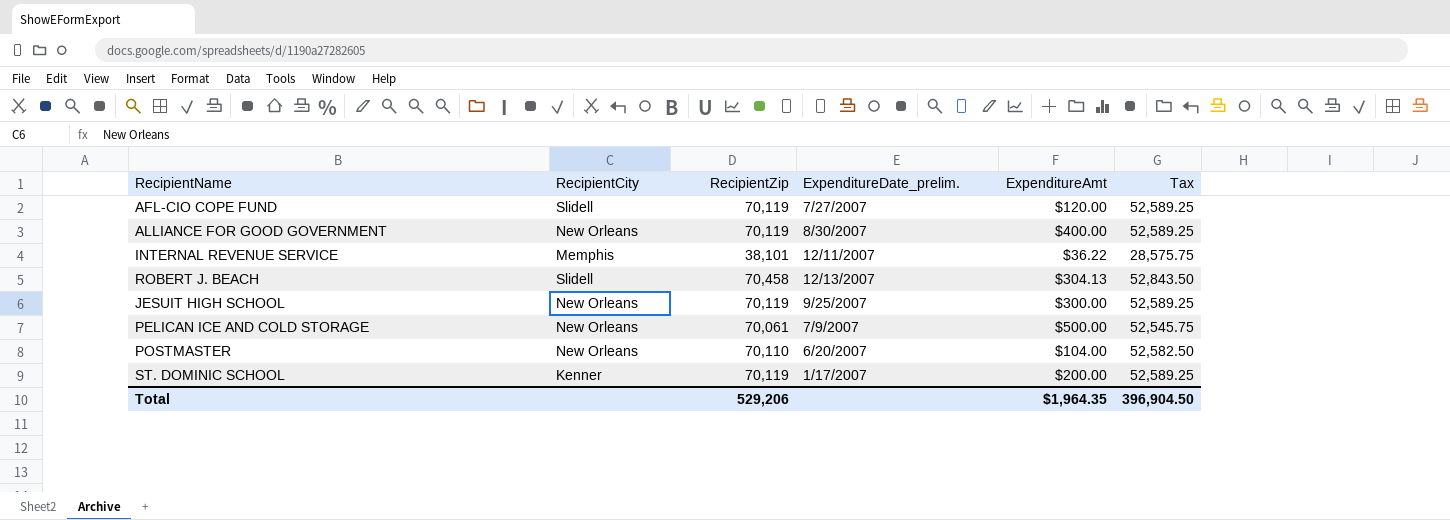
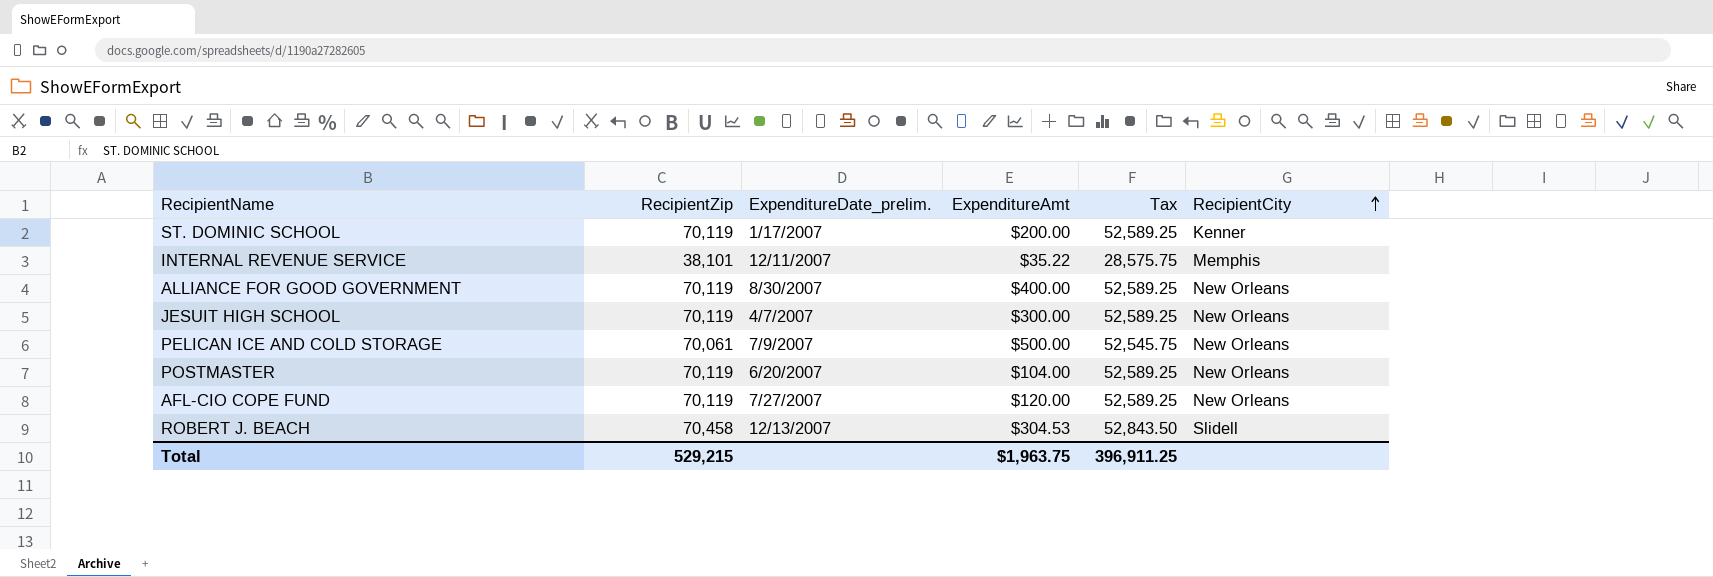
row order: none -> RecipientCity ascending
column RecipientCity | position: 2 -> 6
INTERNAL REVENUE SERVICE | ExpenditureAmt: $36.22 -> $35.22
JESUIT HIGH SCHOOL | ExpenditureDate_prelim.: 9/25/2007 -> 4/7/2007
POSTMASTER | RecipientZip: 70,110 -> 70,119
POSTMASTER | Tax: 52,582.50 -> 52,589.25
AFL-CIO COPE FUND | RecipientCity: Slidell -> New Orleans
ROBERT J. BEACH | ExpenditureAmt: $304.13 -> $304.53
Total | RecipientZip: 529,206 -> 529,215
Total | ExpenditureAmt: $1,964.35 -> $1,963.75
Total | Tax: 396,904.50 -> 396,911.25

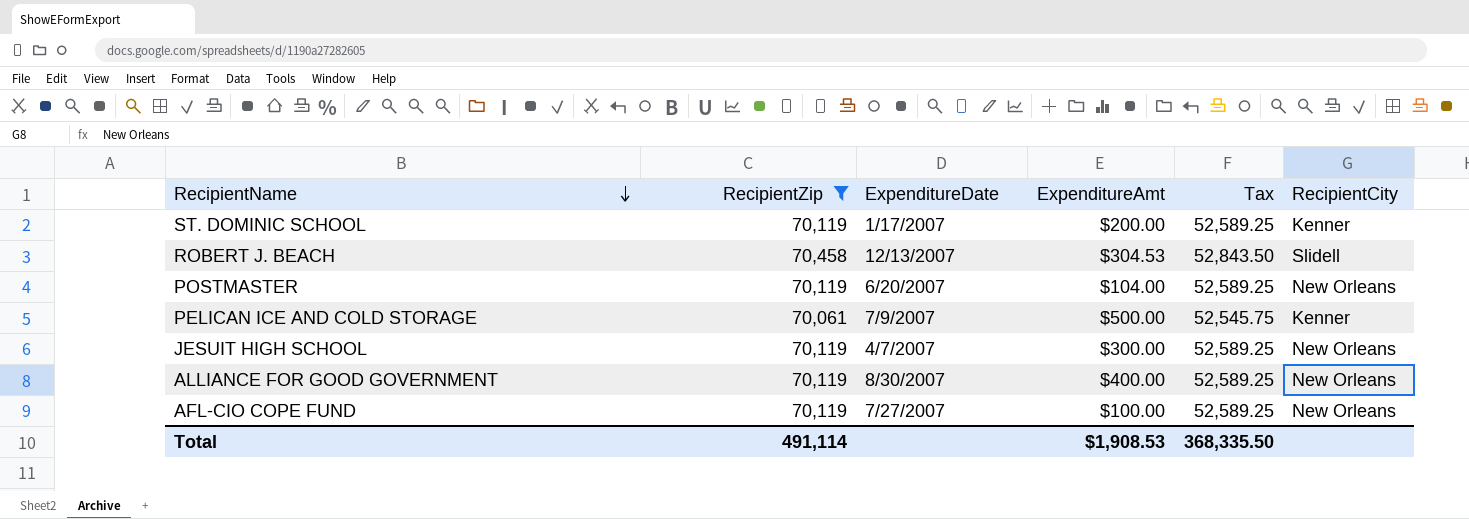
filter: none -> RecipientZip != 38,101
row order: RecipientCity ascending -> RecipientName descending
column name: ExpenditureDate_prelim. -> ExpenditureDate
PELICAN ICE AND COLD STORAGE | RecipientCity: New Orleans -> Kenner
AFL-CIO COPE FUND | ExpenditureAmt: $120.00 -> $100.00
Total | RecipientZip: 529,215 -> 491,114
Total | ExpenditureAmt: $1,963.75 -> $1,908.53
Total | Tax: 396,911.25 -> 368,335.50

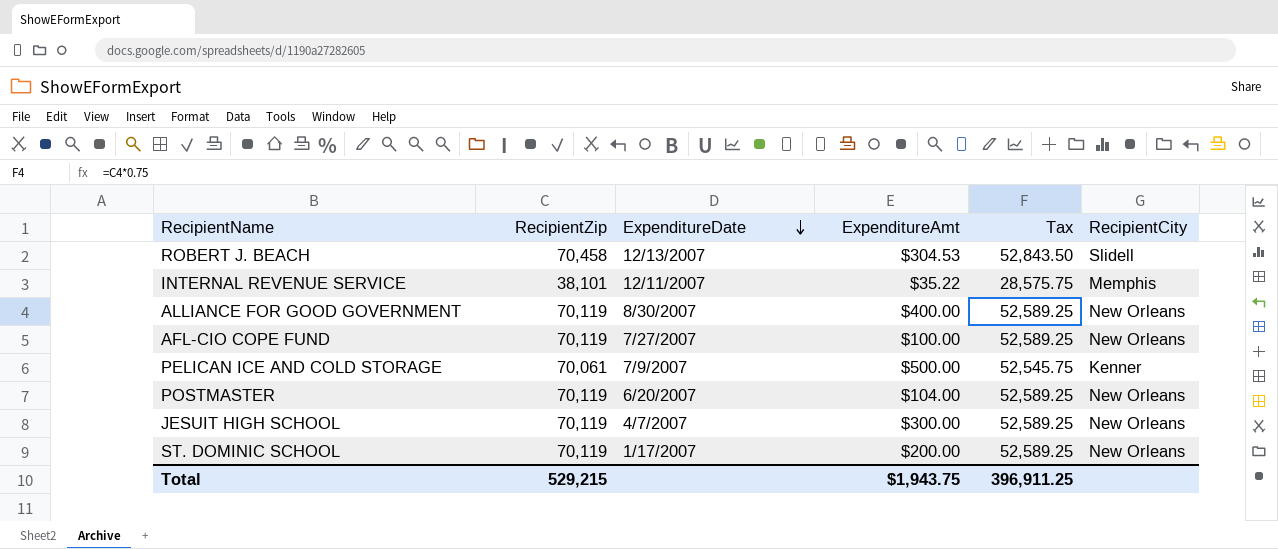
filter: RecipientZip != 38,101 -> none
row order: RecipientName descending -> ExpenditureDate descending
ST. DOMINIC SCHOOL | RecipientCity: Kenner -> New Orleans
Total | RecipientZip: 491,114 -> 529,215
Total | ExpenditureAmt: $1,908.53 -> $1,943.75
Total | Tax: 368,335.50 -> 396,911.25

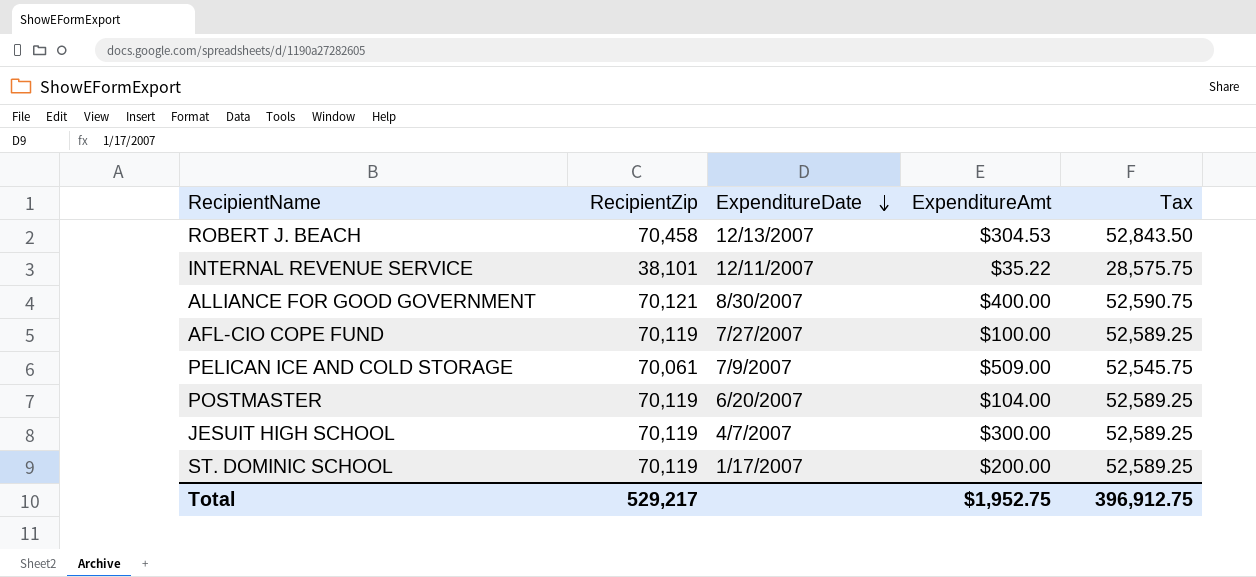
column RecipientCity | position: 6 -> none
ALLIANCE FOR GOOD GOVERNMENT | RecipientZip: 70,119 -> 70,121
ALLIANCE FOR GOOD GOVERNMENT | Tax: 52,589.25 -> 52,590.75
PELICAN ICE AND COLD STORAGE | ExpenditureAmt: $500.00 -> $509.00
Total | RecipientZip: 529,215 -> 529,217
Total | ExpenditureAmt: $1,943.75 -> $1,952.75
Total | Tax: 396,911.25 -> 396,912.75

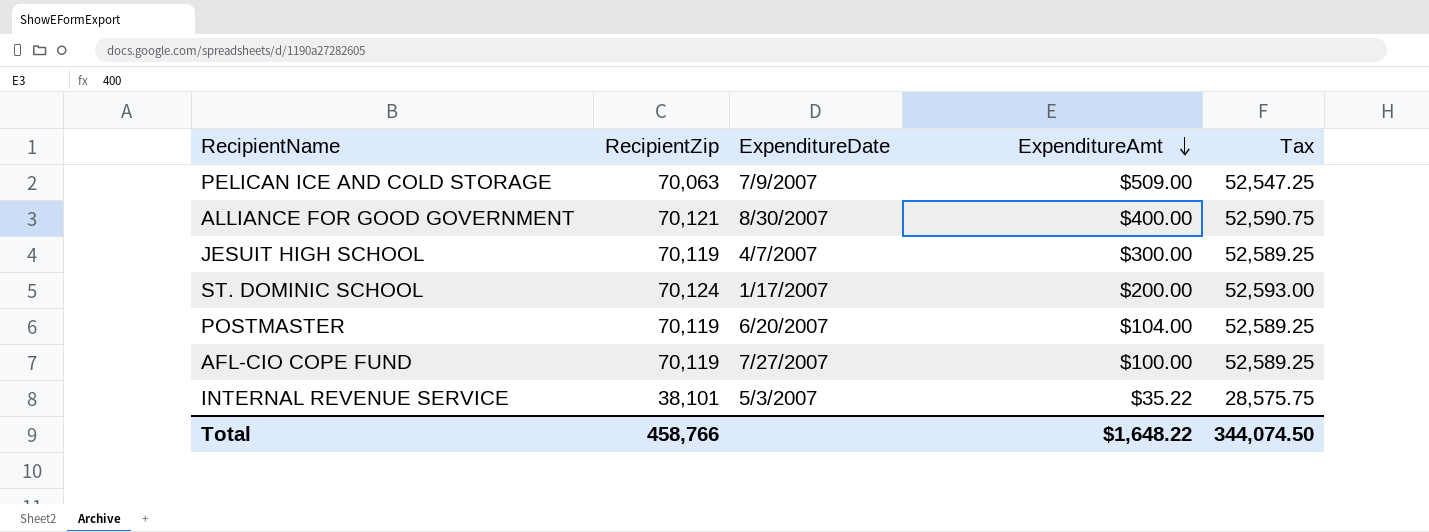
row order: ExpenditureDate descending -> ExpenditureAmt descending
row ROBERT J. BEACH: 70,458 | 12/13/2007 | $304.53 | 52,843.50 -> none
PELICAN ICE AND COLD STORAGE | RecipientZip: 70,061 -> 70,063
PELICAN ICE AND COLD STORAGE | Tax: 52,545.75 -> 52,547.25
ST. DOMINIC SCHOOL | RecipientZip: 70,119 -> 70,124
ST. DOMINIC SCHOOL | Tax: 52,589.25 -> 52,593.00
INTERNAL REVENUE SERVICE | ExpenditureDate: 12/11/2007 -> 5/3/2007
Total | RecipientZip: 529,217 -> 458,766
Total | ExpenditureAmt: $1,952.75 -> $1,648.22
Total | Tax: 396,912.75 -> 344,074.50

